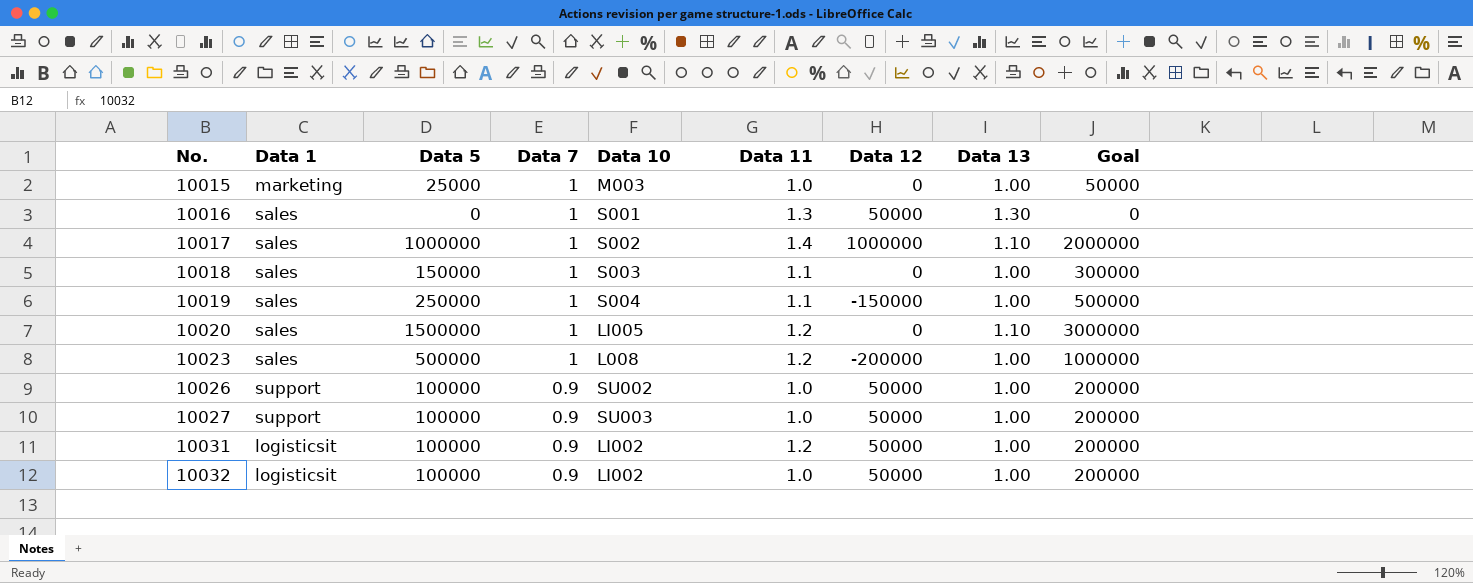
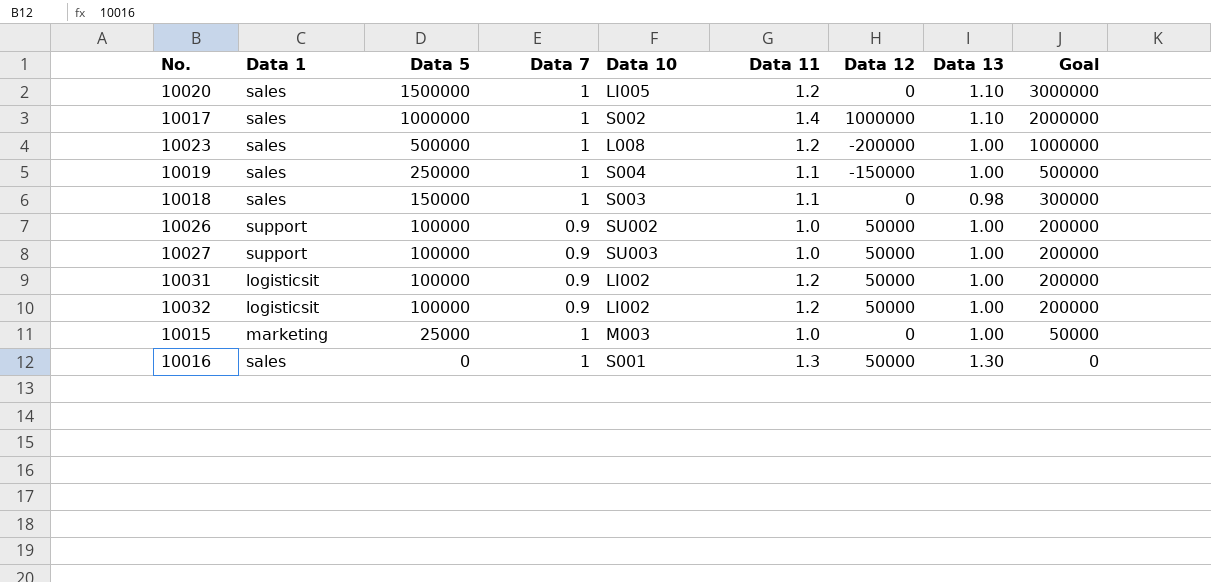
row order: No. ascending -> Data 5 descending
10018 | Data 13: 1.00 -> 0.98
10032 | Data 11: 1.0 -> 1.2

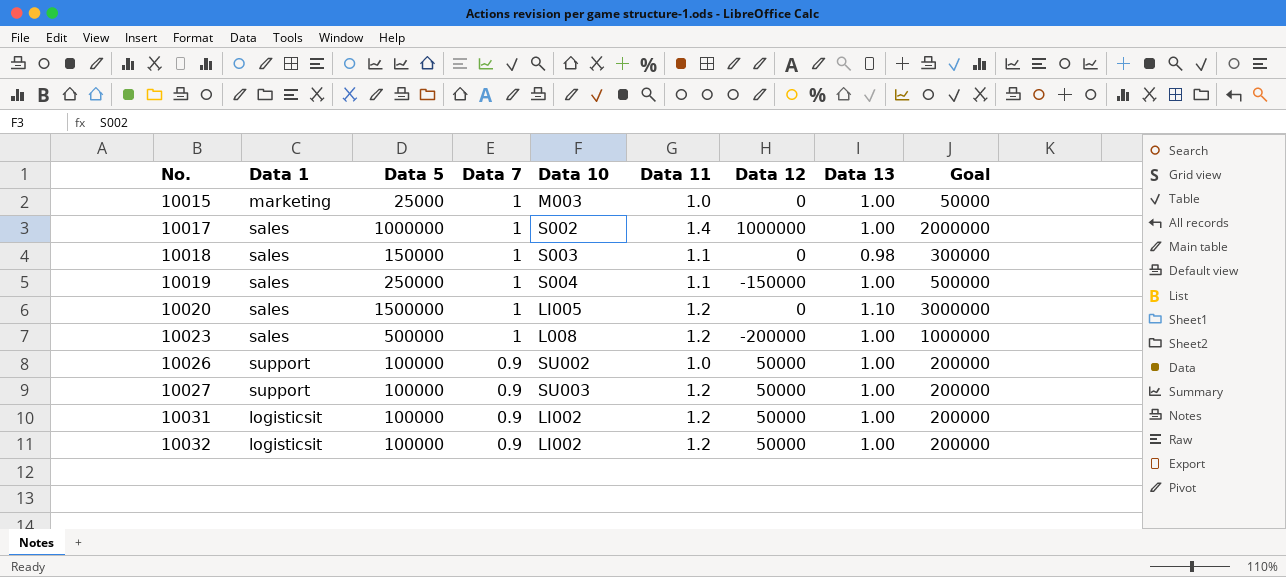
row order: Data 5 descending -> No. ascending
row 10016: sales | 0 | 1 | S001 | 1.3 | 50000 | 1.30 | 0 -> none
10017 | Data 13: 1.10 -> 1.00
10027 | Data 11: 1.0 -> 1.2

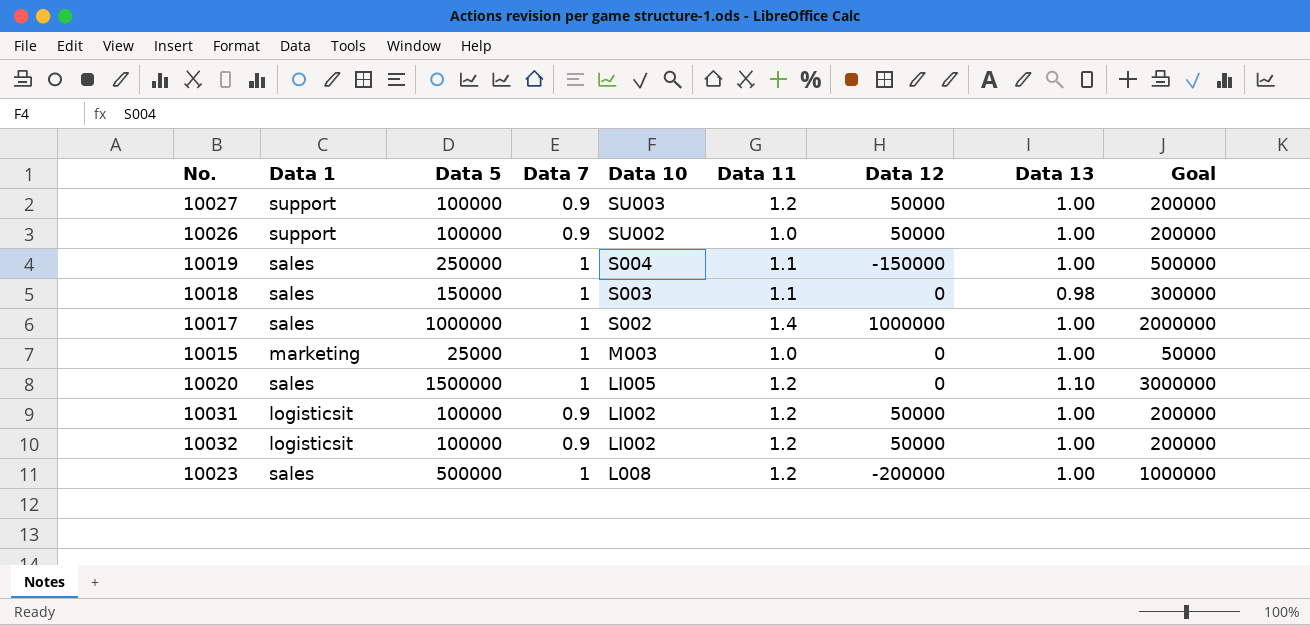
row order: No. ascending -> Data 10 descending

